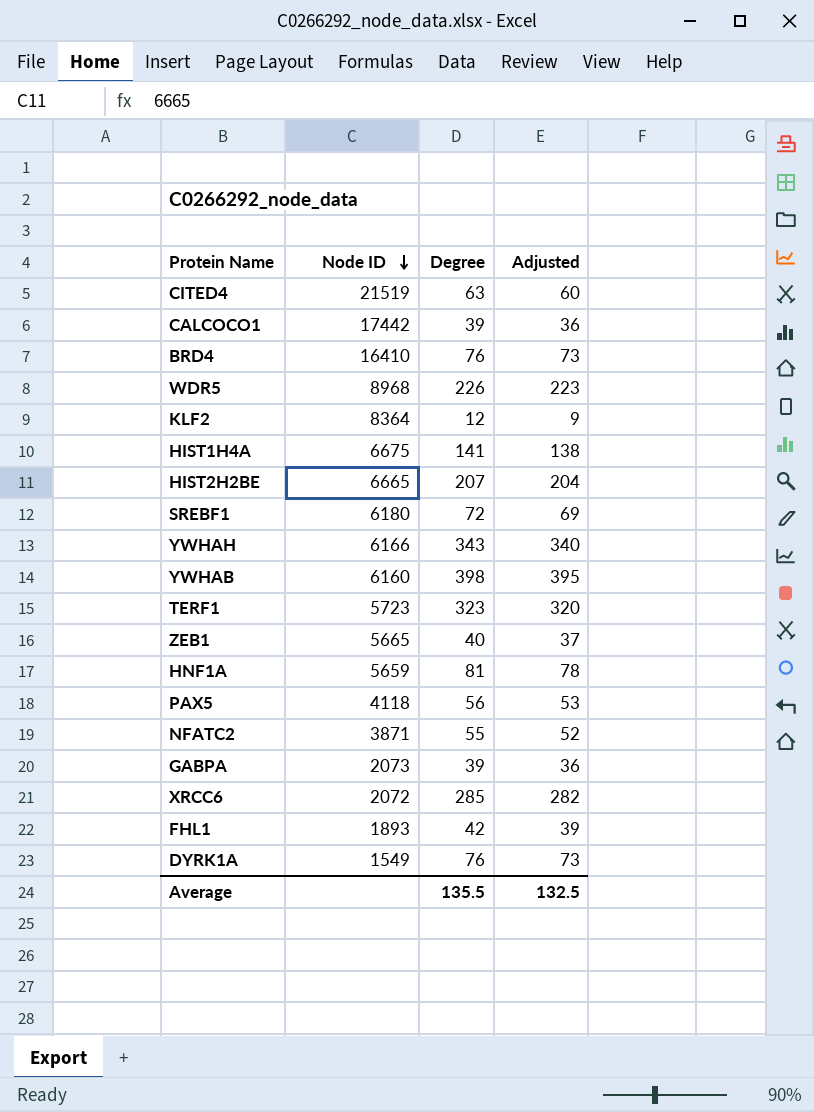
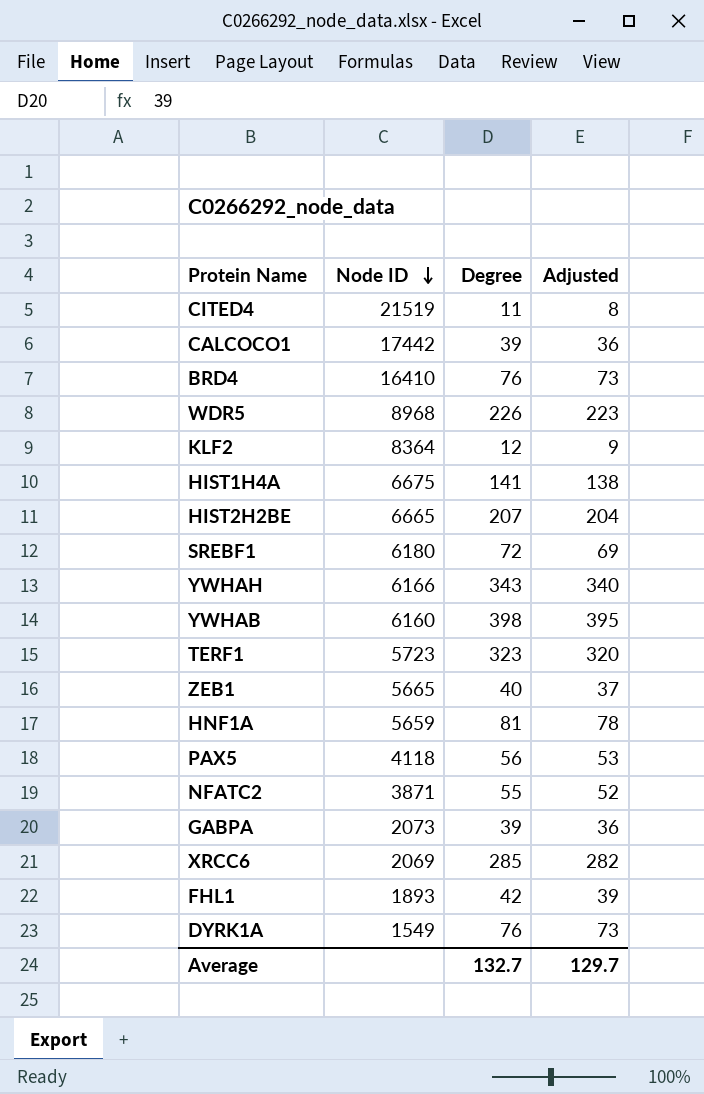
CITED4 | Degree: 63 -> 11
CITED4 | Adjusted: 60 -> 8
XRCC6 | Node ID: 2072 -> 2069
Average | Degree: 135.5 -> 132.7
Average | Adjusted: 132.5 -> 129.7

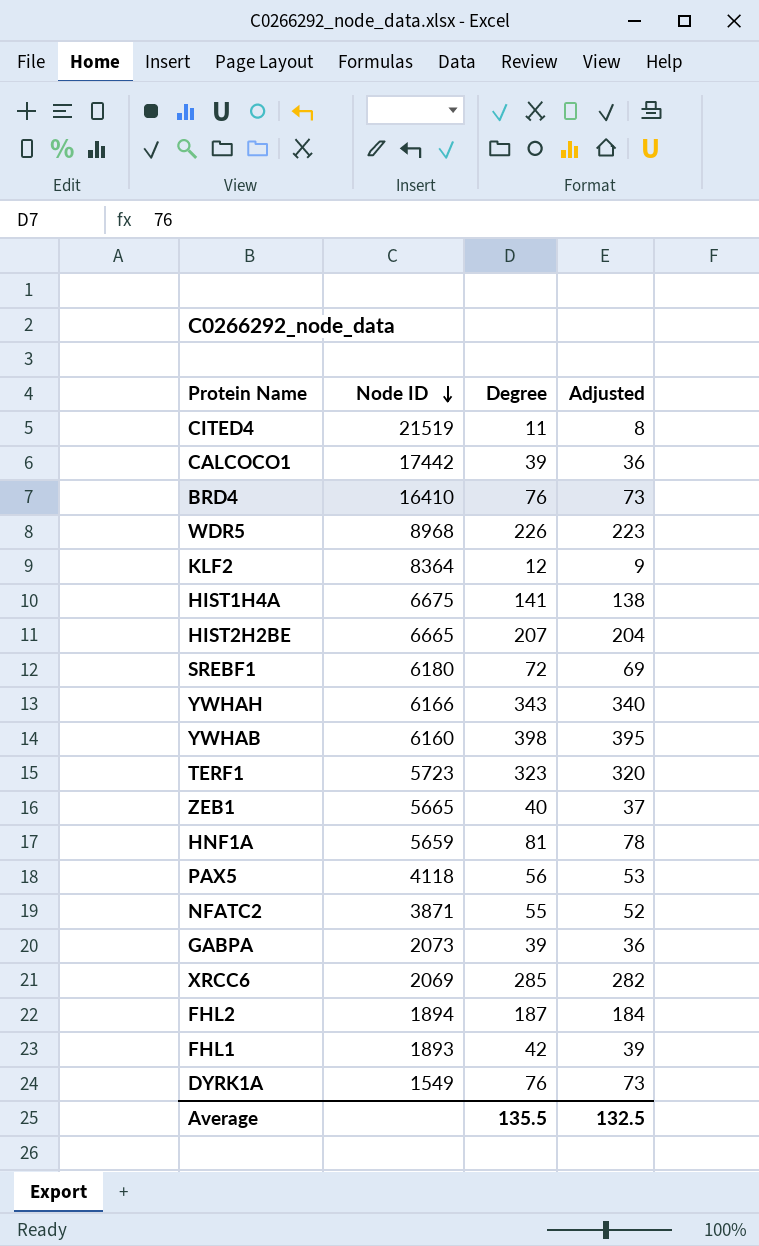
row FHL2: none -> 1894 | 187 | 184
Average | Degree: 132.7 -> 135.5
Average | Adjusted: 129.7 -> 132.5

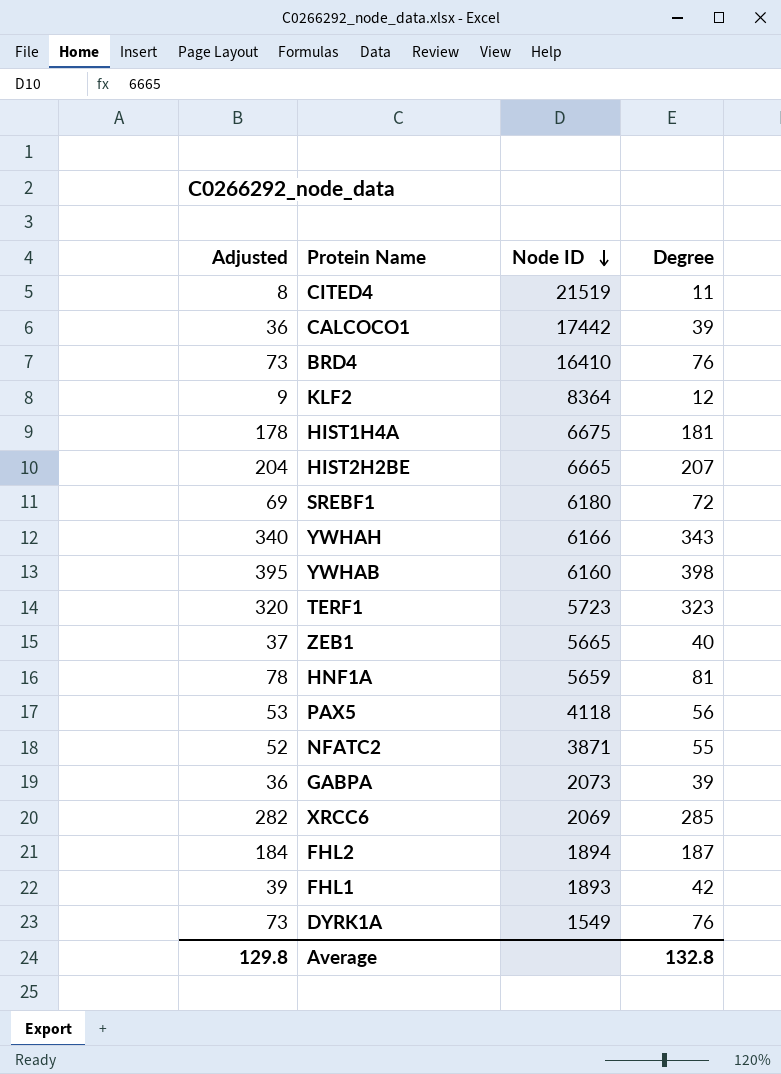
column Adjusted | position: 4 -> 1
row WDR5: 8968 | 226 | 223 -> none
HIST1H4A | Adjusted: 138 -> 178
HIST1H4A | Degree: 141 -> 181
Average | Adjusted: 132.5 -> 129.8
Average | Degree: 135.5 -> 132.8

